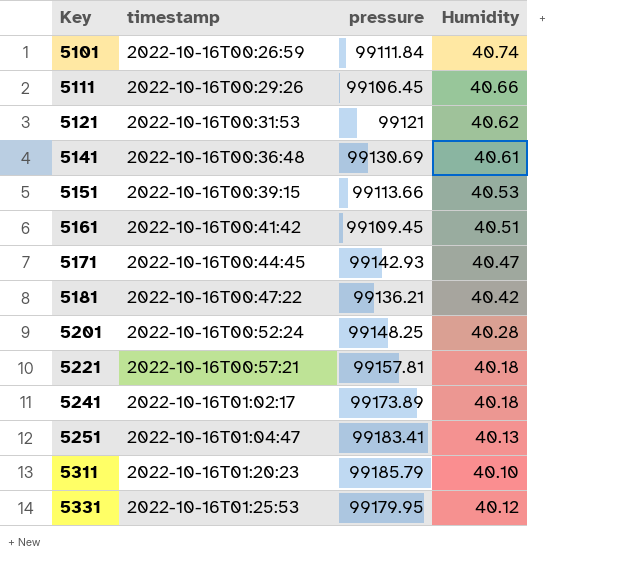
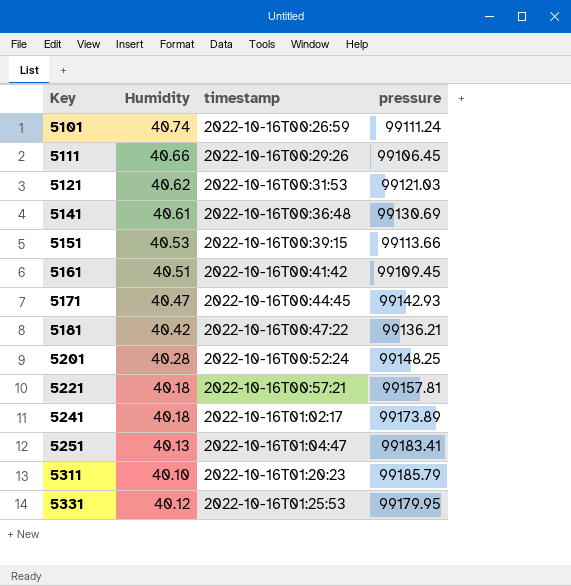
column Humidity | position: 4 -> 2
5101 | pressure: 99111.84 -> 99111.24
5121 | pressure: 99121 -> 99121.03

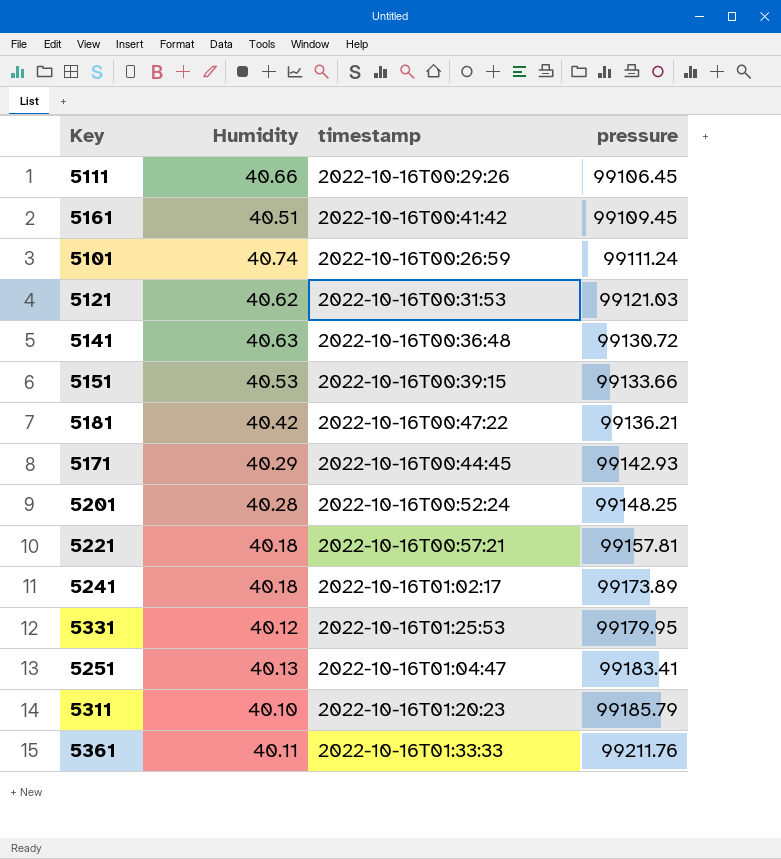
row order: Key ascending -> pressure ascending
5141 | Humidity: 40.61 -> 40.63
5141 | pressure: 99130.69 -> 99130.72
5151 | pressure: 99113.66 -> 99133.66
5171 | Humidity: 40.47 -> 40.29
row 5361: none -> 40.11 | 2022-10-16T01:33:33 | 99211.76

